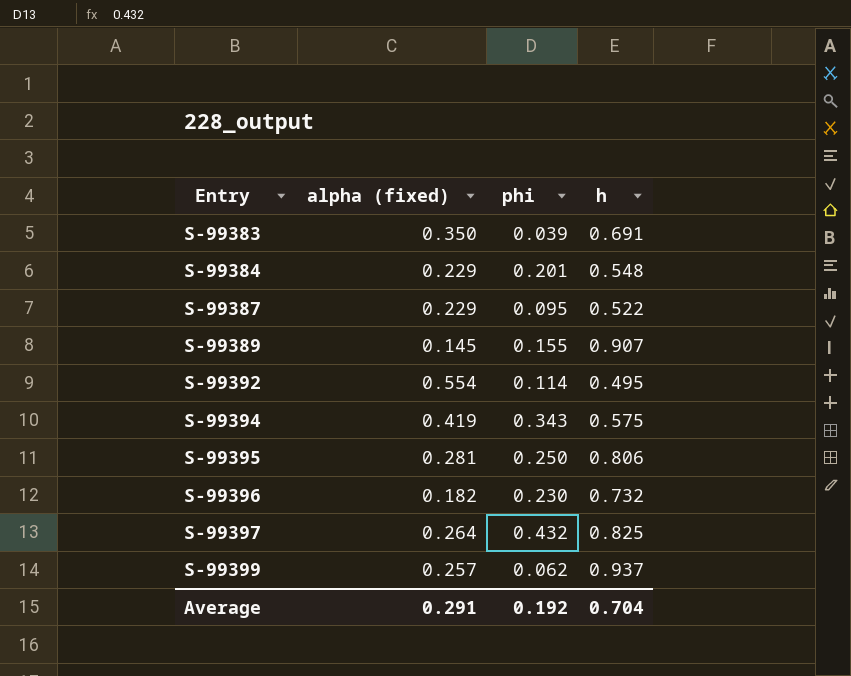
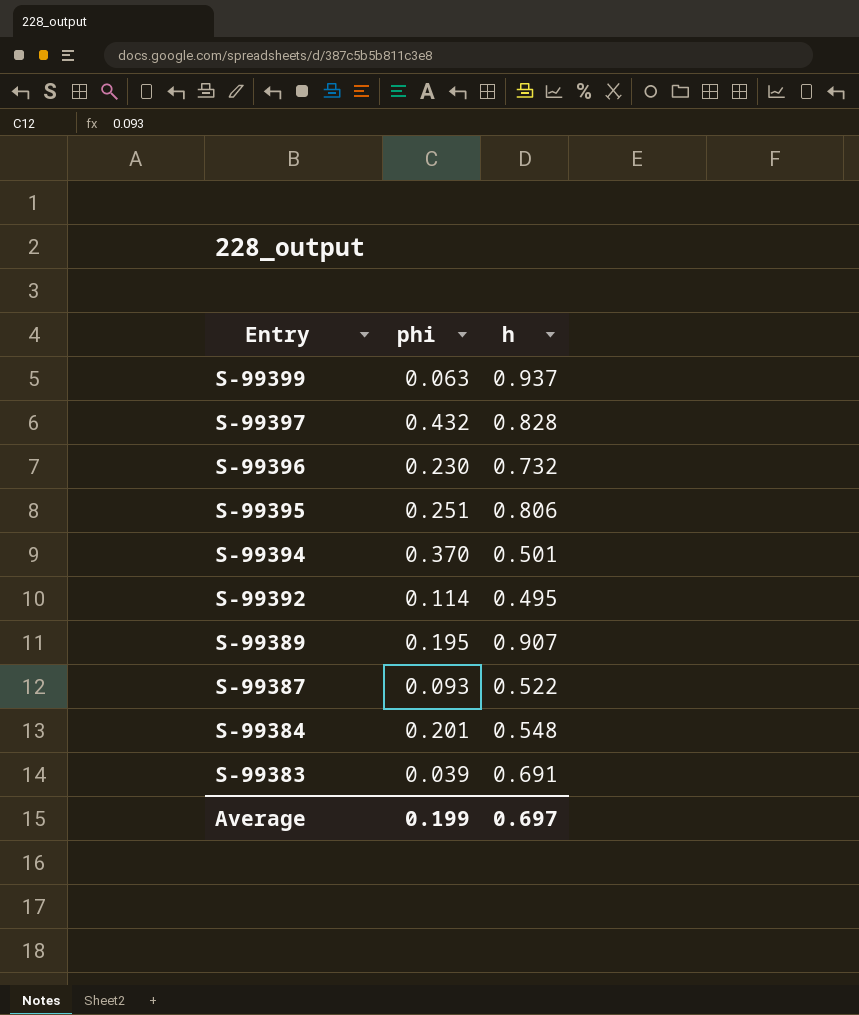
row order: Entry ascending -> Entry descending
column alpha (fixed) | position: 2 -> none
S-99399 | phi: 0.062 -> 0.063
S-99397 | h: 0.825 -> 0.828
S-99395 | phi: 0.250 -> 0.251
S-99394 | phi: 0.343 -> 0.370
S-99394 | h: 0.575 -> 0.501
S-99389 | phi: 0.155 -> 0.195
S-99387 | phi: 0.095 -> 0.093
Average | phi: 0.192 -> 0.199
Average | h: 0.704 -> 0.697

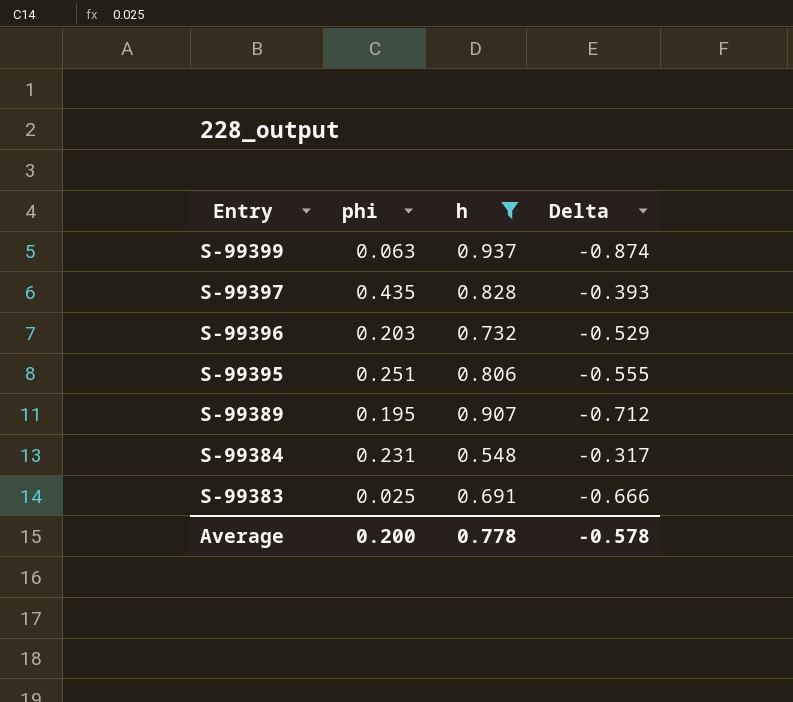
filter: none -> h >= 0.548
column Delta | formula: none -> [phi] - [h]
S-99397 | phi: 0.432 -> 0.435
S-99396 | phi: 0.230 -> 0.203
S-99384 | phi: 0.201 -> 0.231
S-99383 | phi: 0.039 -> 0.025
Average | phi: 0.199 -> 0.200
Average | h: 0.697 -> 0.778

